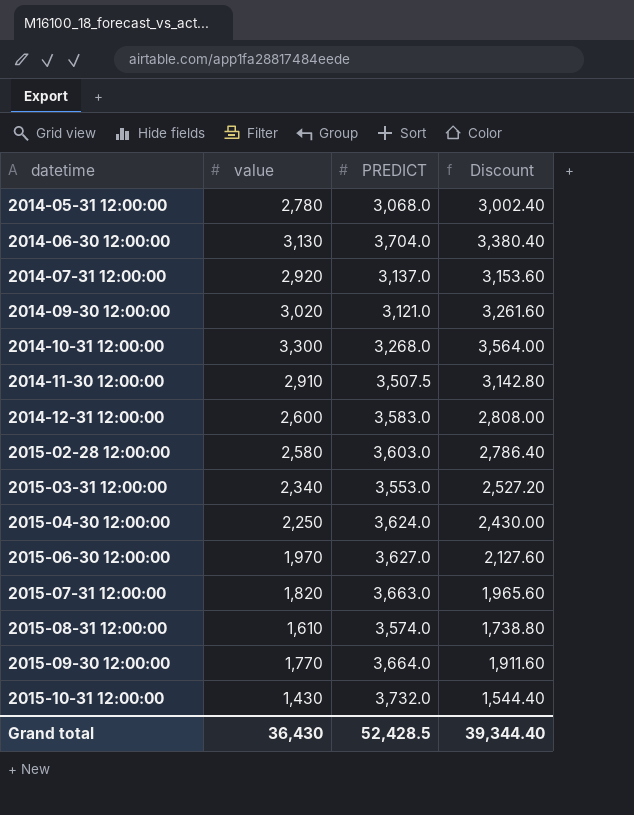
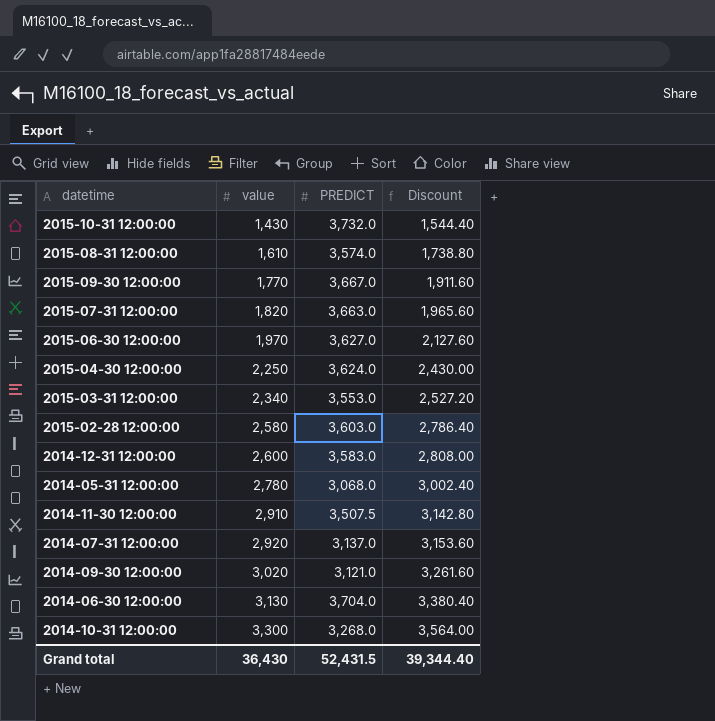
row order: datetime ascending -> value ascending
2015-09-30 12:00:00 | PREDICT: 3,664.0 -> 3,667.0
Grand total | PREDICT: 52,428.5 -> 52,431.5

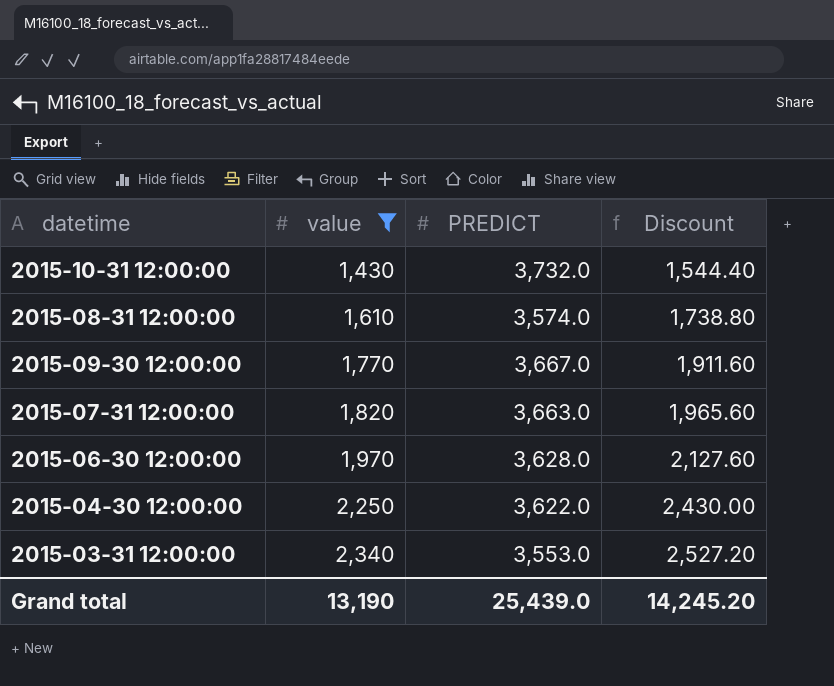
filter: none -> value <= 2,340
2015-06-30 12:00:00 | PREDICT: 3,627.0 -> 3,628.0
2015-04-30 12:00:00 | PREDICT: 3,624.0 -> 3,622.0
Grand total | value: 36,430 -> 13,190
Grand total | PREDICT: 52,431.5 -> 25,439.0
Grand total | Discount: 39,344.40 -> 14,245.20

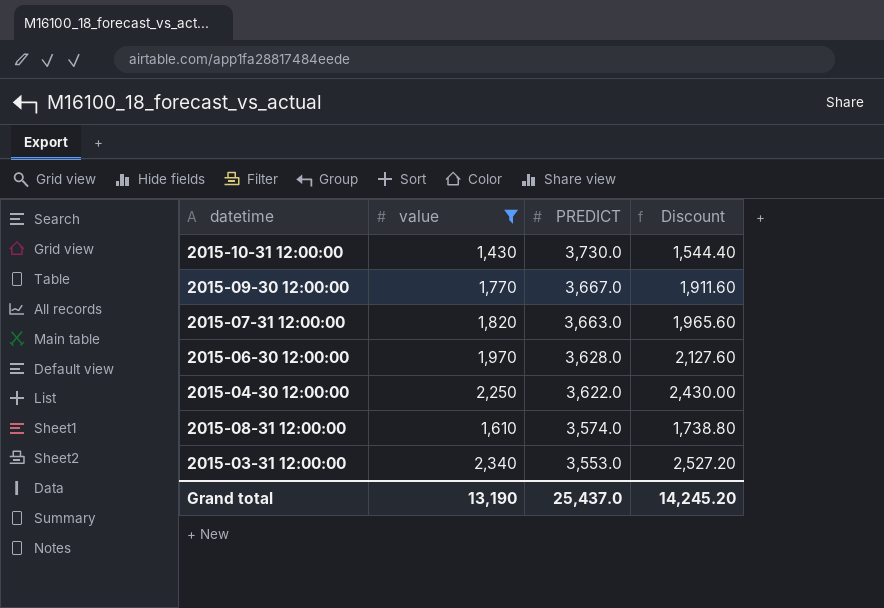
row order: value ascending -> PREDICT descending
2015-10-31 12:00:00 | PREDICT: 3,732.0 -> 3,730.0
Grand total | PREDICT: 25,439.0 -> 25,437.0

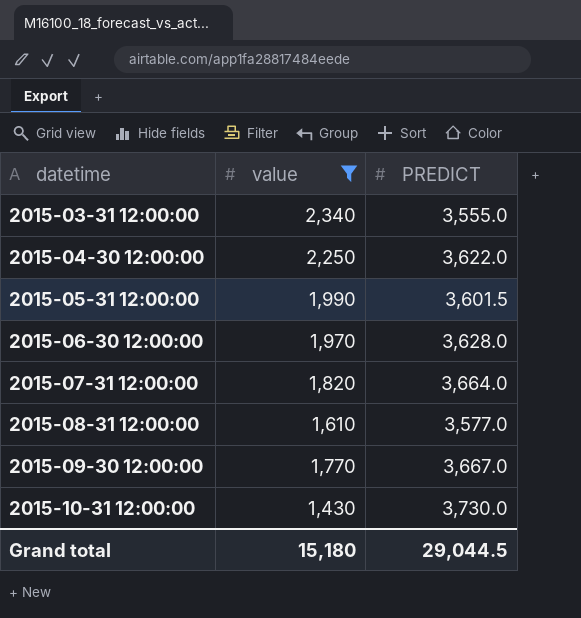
row order: PREDICT descending -> datetime ascending
column Discount | formula: [value] * 1.08 -> none
2015-03-31 12:00:00 | PREDICT: 3,553.0 -> 3,555.0
row 2015-05-31 12:00:00: none -> 1,990 | 3,601.5
2015-07-31 12:00:00 | PREDICT: 3,663.0 -> 3,664.0
2015-08-31 12:00:00 | PREDICT: 3,574.0 -> 3,577.0
Grand total | value: 13,190 -> 15,180
Grand total | PREDICT: 25,437.0 -> 29,044.5

